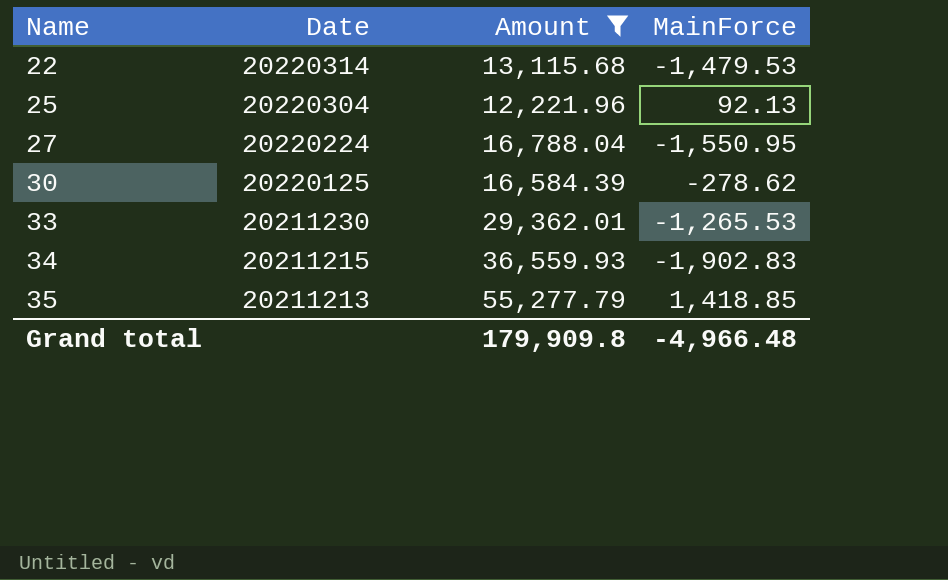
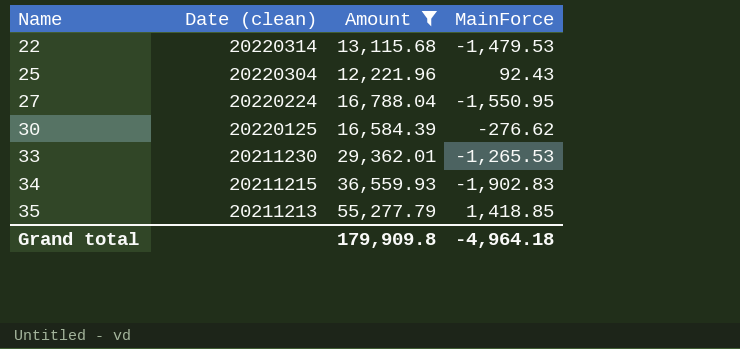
column name: Date -> Date (clean)
25 | MainForce: 92.13 -> 92.43
30 | MainForce: -278.62 -> -276.62
Grand total | MainForce: -4,966.48 -> -4,964.18

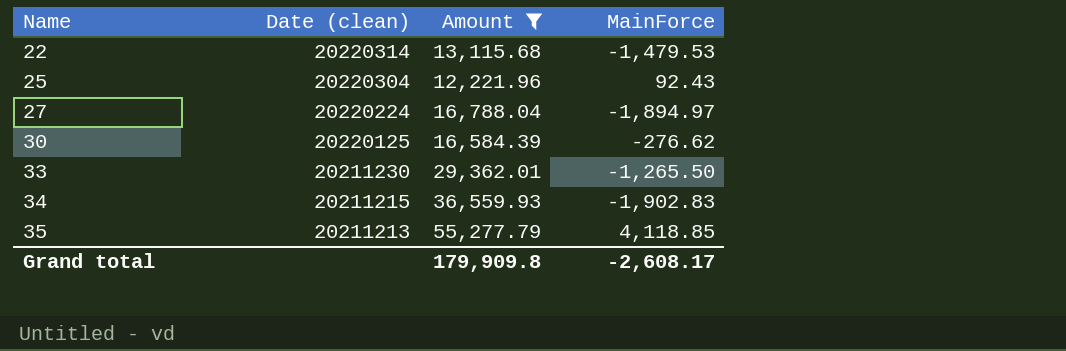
27 | MainForce: -1,550.95 -> -1,894.97
33 | MainForce: -1,265.53 -> -1,265.50
35 | MainForce: 1,418.85 -> 4,118.85
Grand total | MainForce: -4,964.18 -> -2,608.17

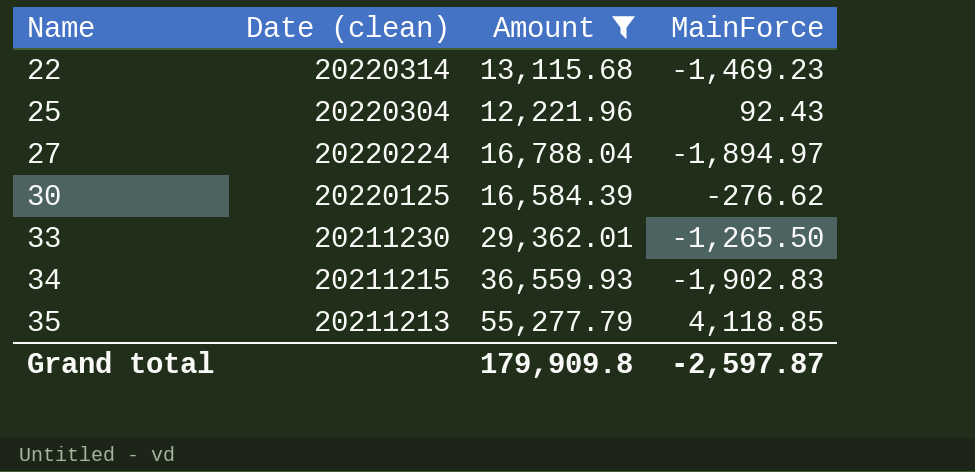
22 | MainForce: -1,479.53 -> -1,469.23
Grand total | MainForce: -2,608.17 -> -2,597.87

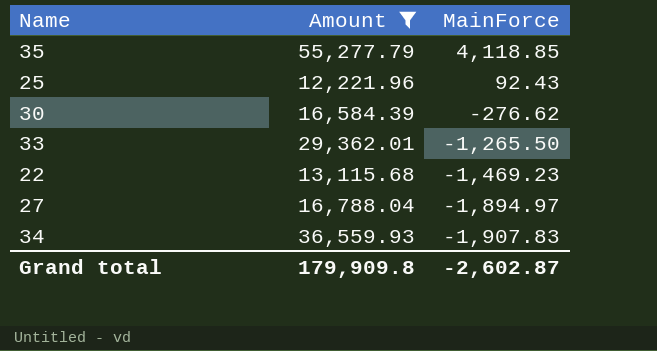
row order: Name ascending -> MainForce descending
column Date (clean) | position: 2 -> none
34 | MainForce: -1,902.83 -> -1,907.83
Grand total | MainForce: -2,597.87 -> -2,602.87

